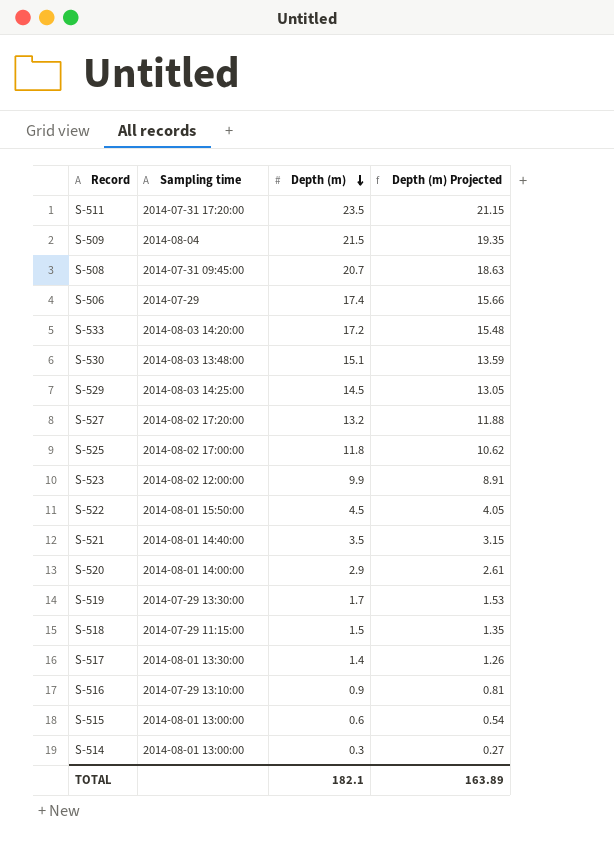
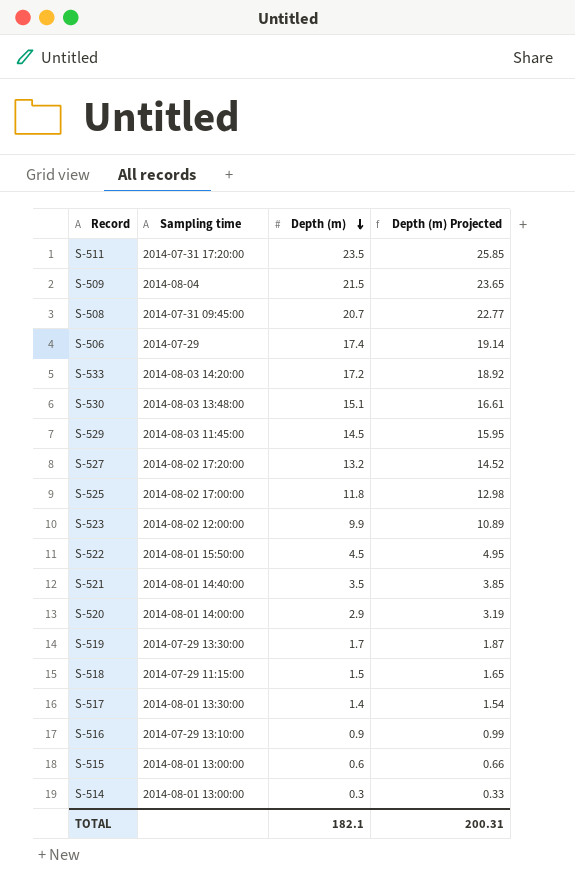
column Depth (m) Projected | formula: [Depth (m)] * 0.9 -> [Depth (m)] * 1.1
S-529 | Sampling time: 2014-08-03 14:25:00 -> 2014-08-03 11:45:00
TOTAL | Depth (m) Projected: 163.89 -> 200.31

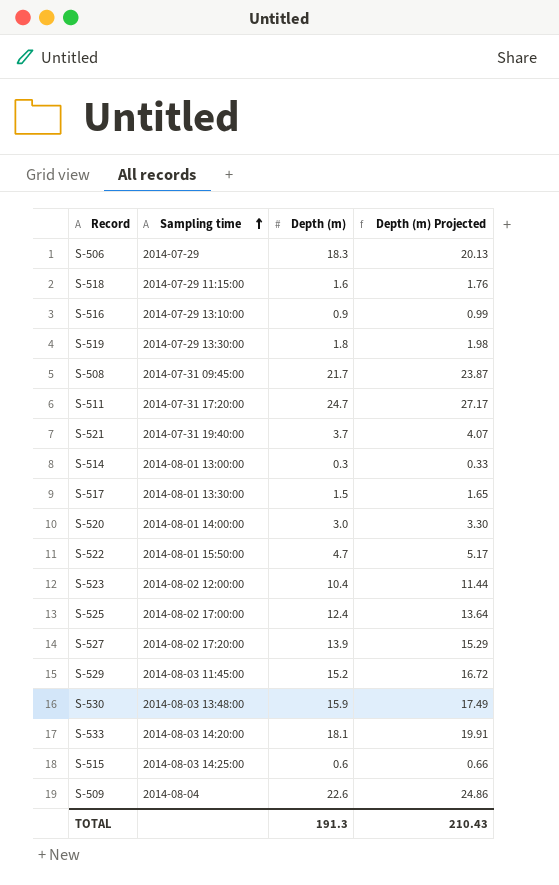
row order: Depth (m) descending -> Sampling time ascending
S-506 | Depth (m): 17.4 -> 18.3
S-506 | Depth (m) Projected: 19.14 -> 20.13
S-518 | Depth (m): 1.5 -> 1.6
S-518 | Depth (m) Projected: 1.65 -> 1.76
S-519 | Depth (m): 1.7 -> 1.8
S-519 | Depth (m) Projected: 1.87 -> 1.98
S-508 | Depth (m): 20.7 -> 21.7
S-508 | Depth (m) Projected: 22.77 -> 23.87
S-511 | Depth (m): 23.5 -> 24.7
S-511 | Depth (m) Projected: 25.85 -> 27.17
S-521 | Sampling time: 2014-08-01 14:40:00 -> 2014-07-31 19:40:00
S-521 | Depth (m): 3.5 -> 3.7
S-521 | Depth (m) Projected: 3.85 -> 4.07
S-517 | Depth (m): 1.4 -> 1.5
S-517 | Depth (m) Projected: 1.54 -> 1.65
S-520 | Depth (m): 2.9 -> 3.0
S-520 | Depth (m) Projected: 3.19 -> 3.30
S-522 | Depth (m): 4.5 -> 4.7
S-522 | Depth (m) Projected: 4.95 -> 5.17
S-523 | Depth (m): 9.9 -> 10.4
S-523 | Depth (m) Projected: 10.89 -> 11.44
S-525 | Depth (m): 11.8 -> 12.4
S-525 | Depth (m) Projected: 12.98 -> 13.64
S-527 | Depth (m): 13.2 -> 13.9
S-527 | Depth (m) Projected: 14.52 -> 15.29
S-529 | Depth (m): 14.5 -> 15.2
S-529 | Depth (m) Projected: 15.95 -> 16.72
S-530 | Depth (m): 15.1 -> 15.9
S-530 | Depth (m) Projected: 16.61 -> 17.49
S-533 | Depth (m): 17.2 -> 18.1
S-533 | Depth (m) Projected: 18.92 -> 19.91
S-515 | Sampling time: 2014-08-01 13:00:00 -> 2014-08-03 14:25:00
S-509 | Depth (m): 21.5 -> 22.6
S-509 | Depth (m) Projected: 23.65 -> 24.86
TOTAL | Depth (m): 182.1 -> 191.3
TOTAL | Depth (m) Projected: 200.31 -> 210.43

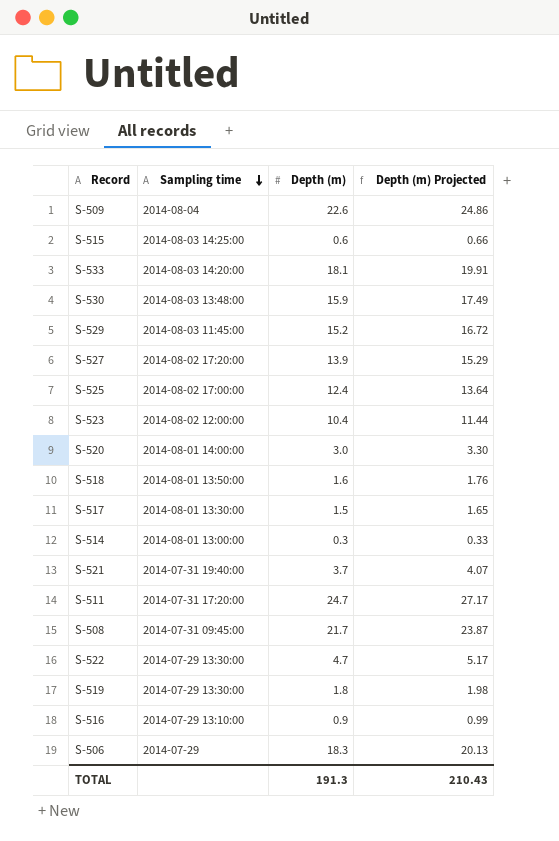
row order: Sampling time ascending -> Sampling time descending
S-518 | Sampling time: 2014-07-29 11:15:00 -> 2014-08-01 13:50:00
S-522 | Sampling time: 2014-08-01 15:50:00 -> 2014-07-29 13:30:00

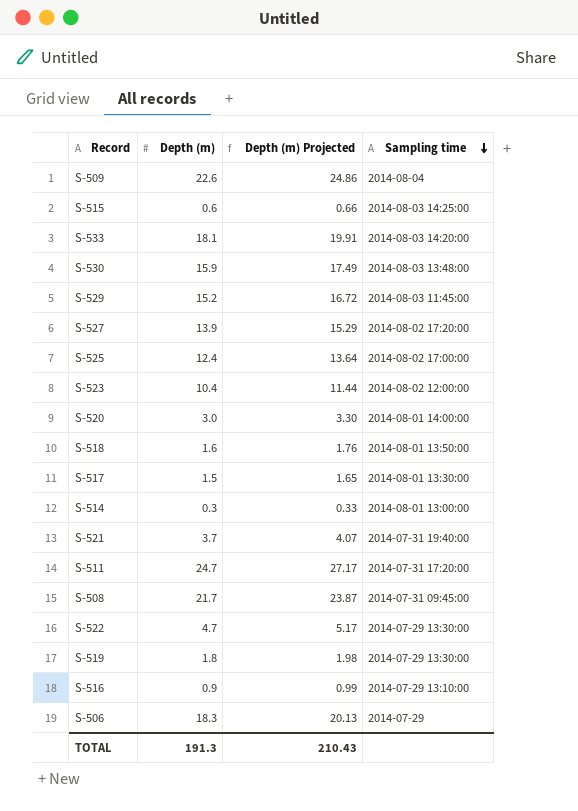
column Sampling time | position: 2 -> 4

